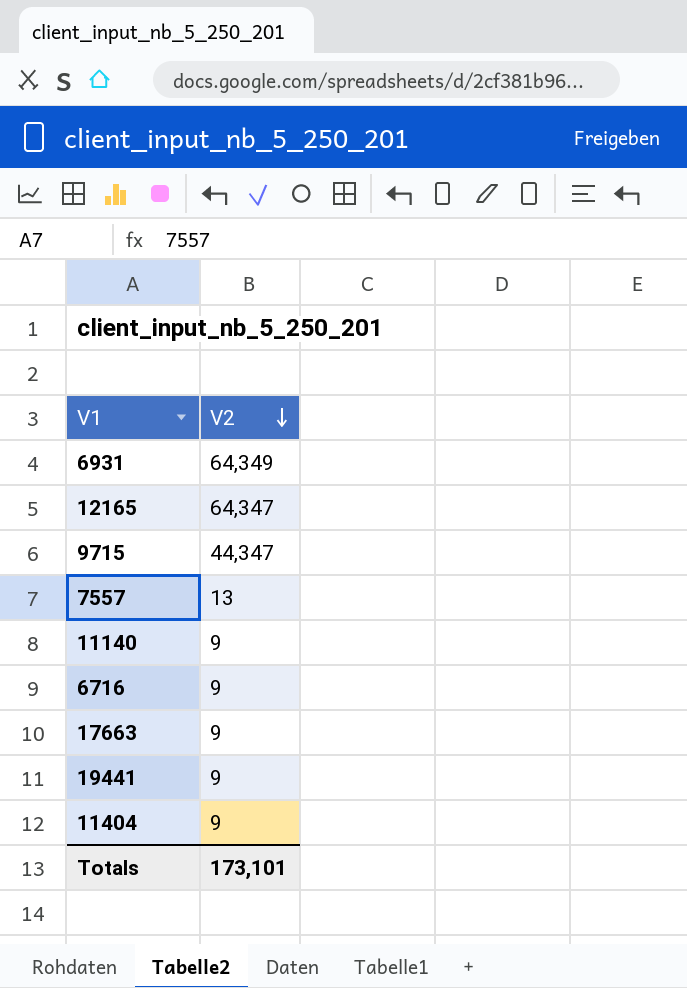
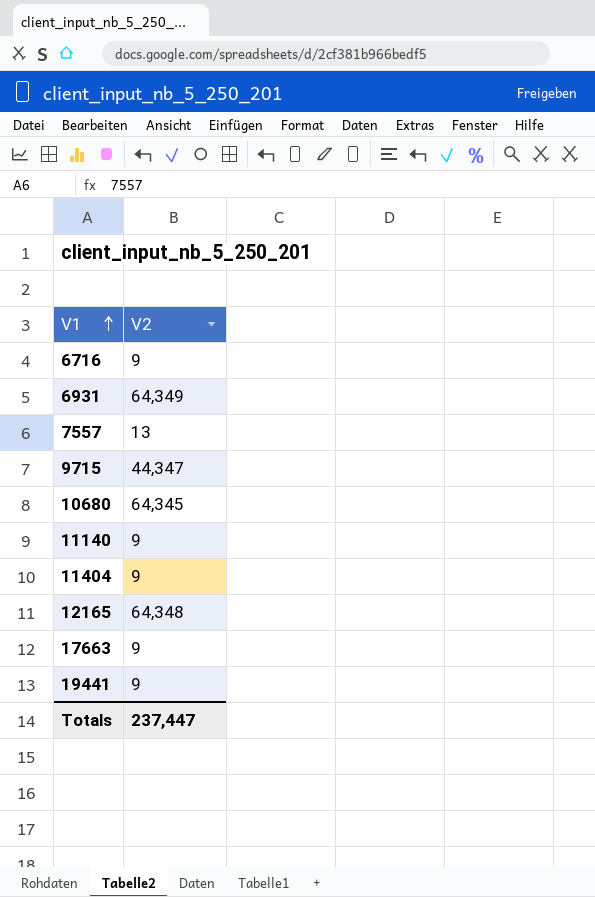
row order: V2 descending -> V1 ascending
row 10680: none -> 64,345
12165 | V2: 64,347 -> 64,348
Totals | V2: 173,101 -> 237,447

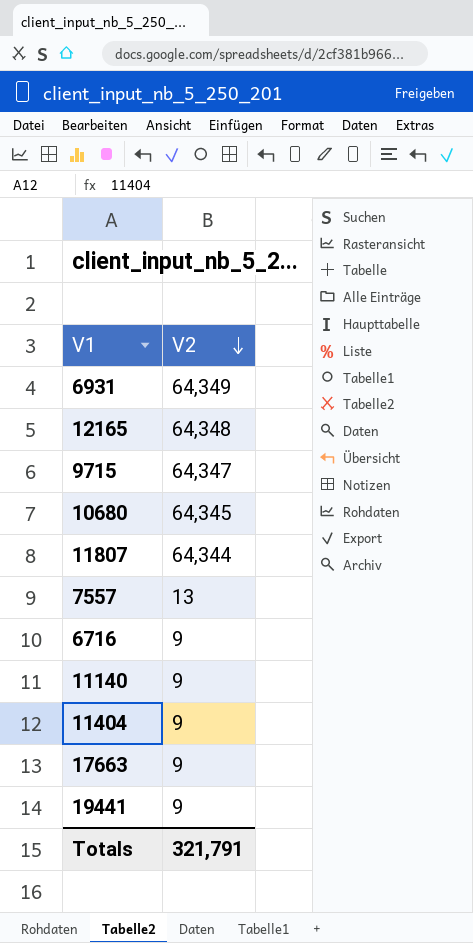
row order: V1 ascending -> V2 descending
9715 | V2: 44,347 -> 64,347
row 11807: none -> 64,344
Totals | V2: 237,447 -> 321,791

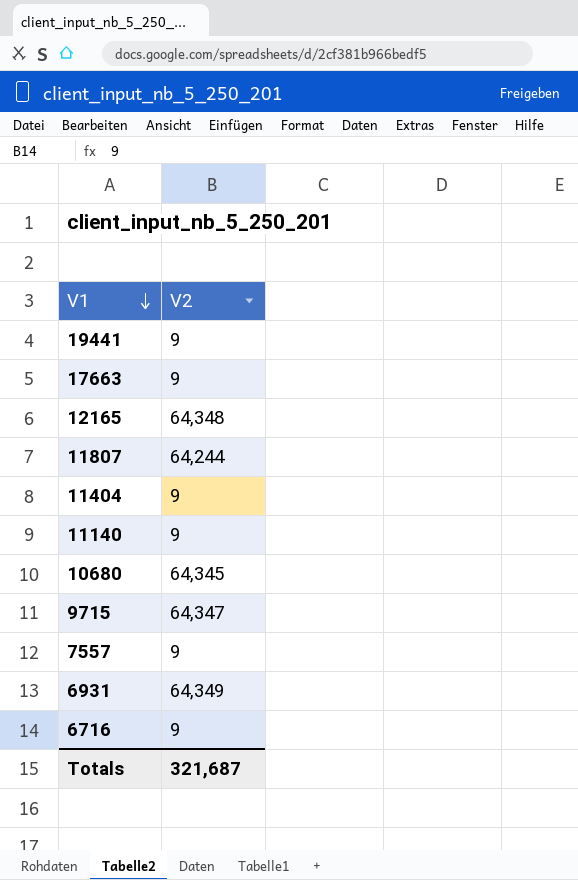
row order: V2 descending -> V1 descending
11807 | V2: 64,344 -> 64,244
7557 | V2: 13 -> 9
Totals | V2: 321,791 -> 321,687

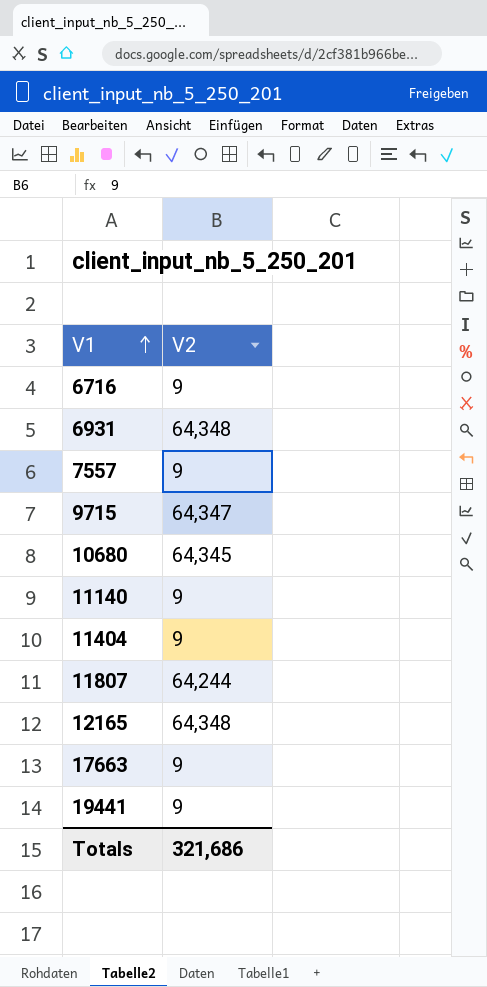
row order: V1 descending -> V1 ascending
6931 | V2: 64,349 -> 64,348
Totals | V2: 321,687 -> 321,686

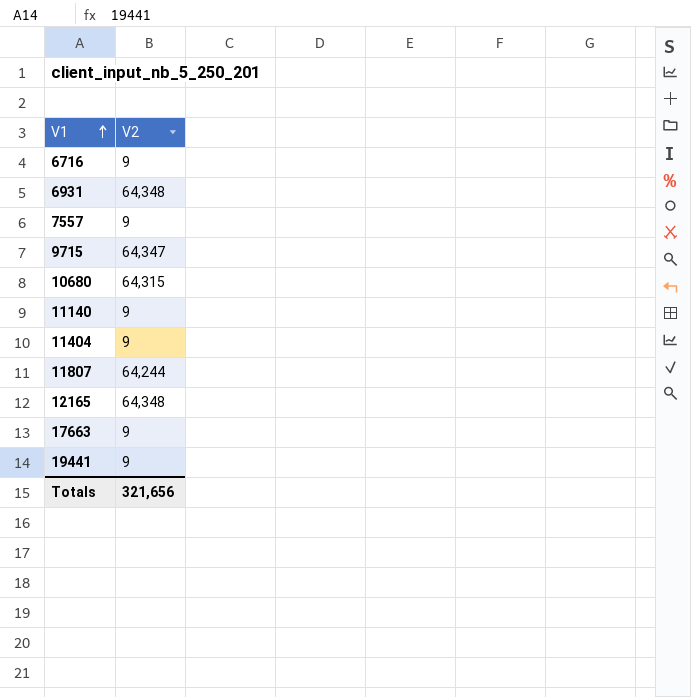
10680 | V2: 64,345 -> 64,315
Totals | V2: 321,686 -> 321,656

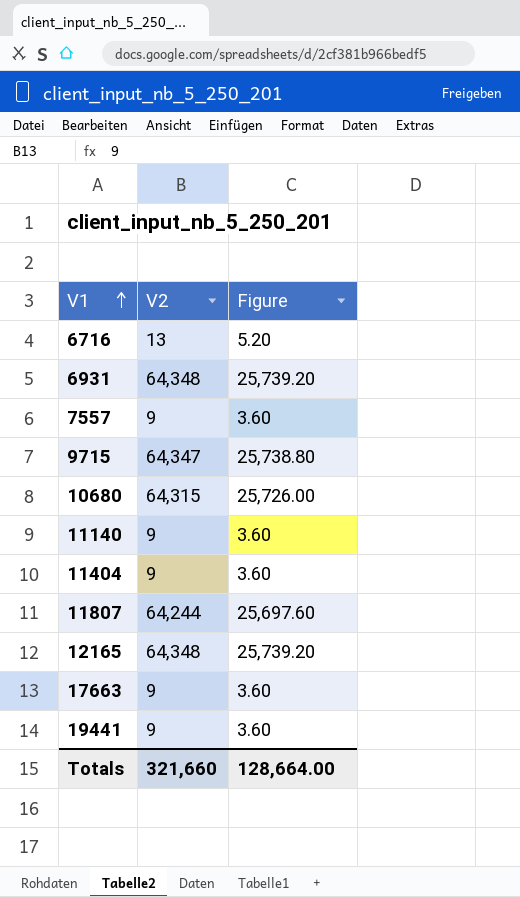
column Figure | formula: none -> [V2] * 0.4
6716 | V2: 9 -> 13
Totals | V2: 321,656 -> 321,660

